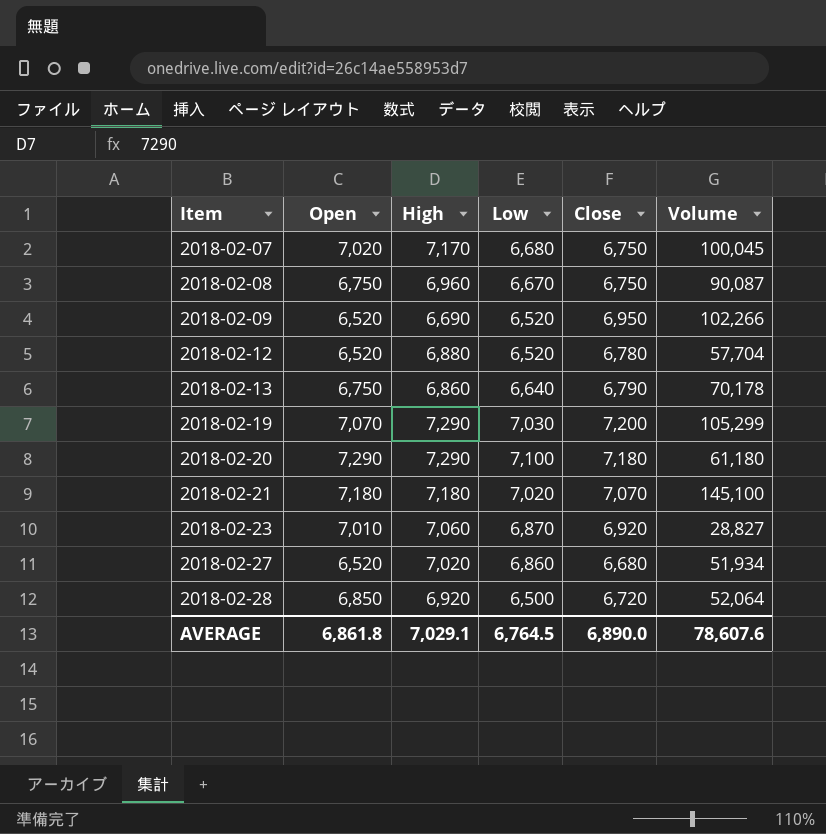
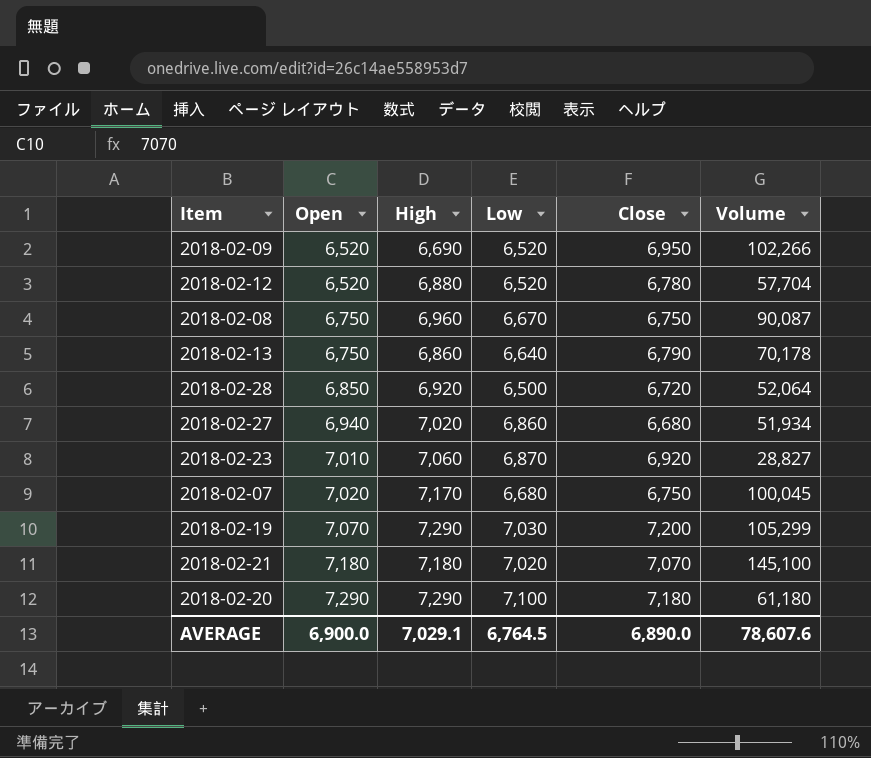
row order: Item ascending -> Open ascending
2018-02-27 | Open: 6,520 -> 6,940
AVERAGE | Open: 6,861.8 -> 6,900.0

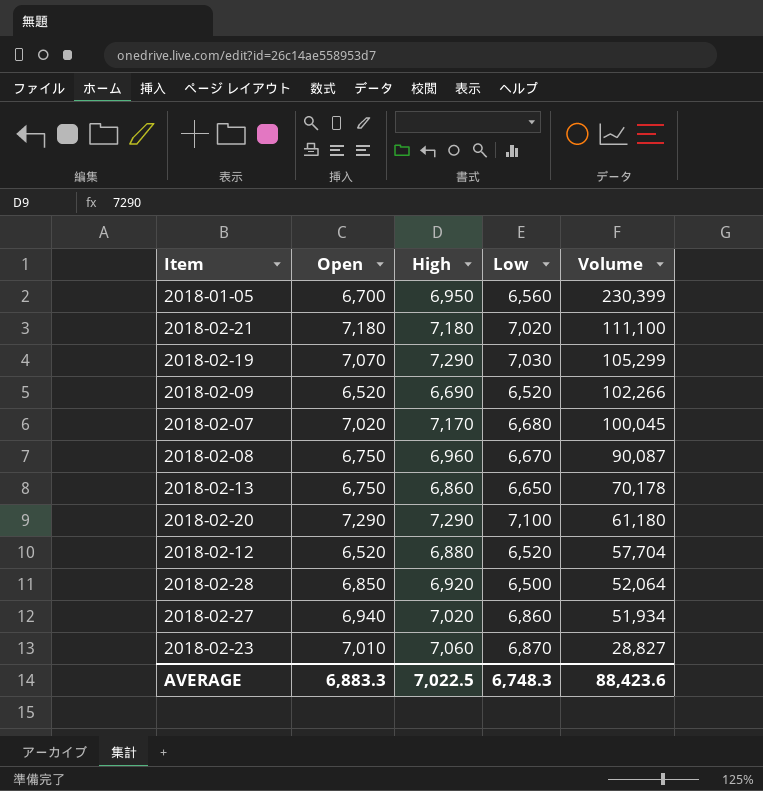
row order: Open ascending -> Volume descending
column Close | position: 5 -> none
row 2018-01-05: none -> 6,700 | 6,950 | 6,560 | 230,399
2018-02-21 | Volume: 145,100 -> 111,100
2018-02-13 | Low: 6,640 -> 6,650
AVERAGE | Open: 6,900.0 -> 6,883.3
AVERAGE | High: 7,029.1 -> 7,022.5
AVERAGE | Low: 6,764.5 -> 6,748.3
AVERAGE | Volume: 78,607.6 -> 88,423.6

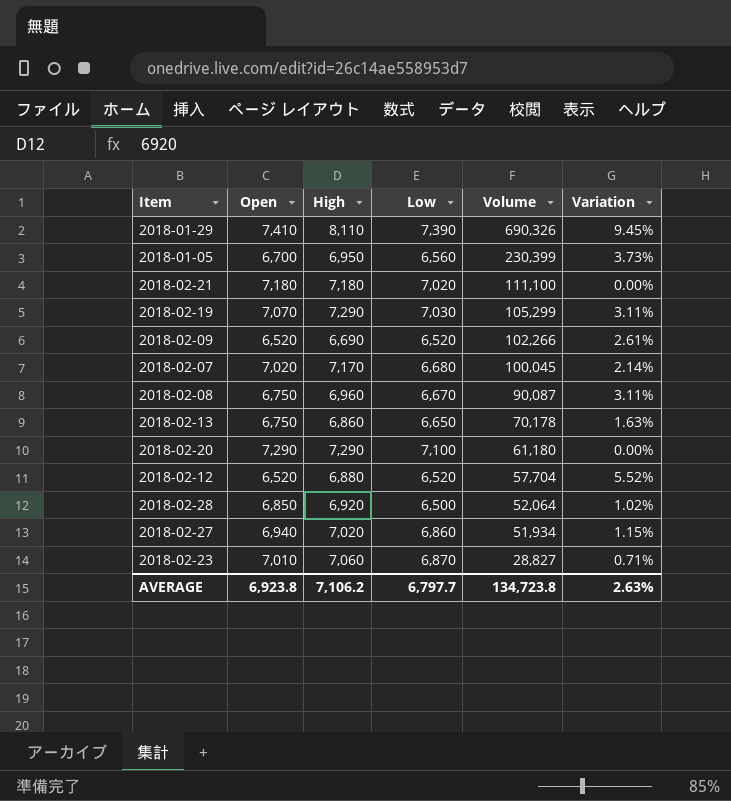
column Variation | formula: none -> ([High] - [Open]) / [Open]
row 2018-01-29: none -> 7,410 | 8,110 | 7,390 | 690,326 | 9.45%
AVERAGE | Open: 6,883.3 -> 6,923.8
AVERAGE | High: 7,022.5 -> 7,106.2
AVERAGE | Low: 6,748.3 -> 6,797.7
AVERAGE | Volume: 88,423.6 -> 134,723.8

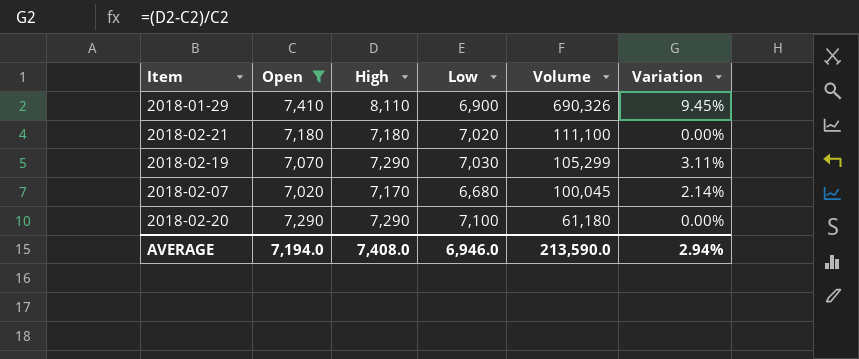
filter: none -> Open >= 7,020
2018-01-29 | Low: 7,390 -> 6,900
AVERAGE | Open: 6,923.8 -> 7,194.0
AVERAGE | High: 7,106.2 -> 7,408.0
AVERAGE | Low: 6,797.7 -> 6,946.0
AVERAGE | Volume: 134,723.8 -> 213,590.0
AVERAGE | Variation: 2.63% -> 2.94%

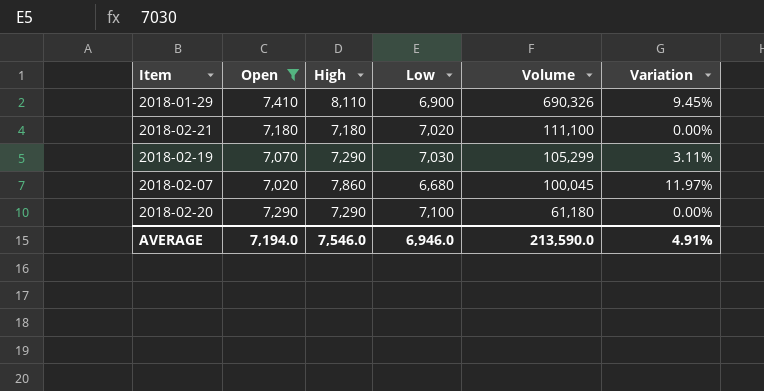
2018-02-07 | High: 7,170 -> 7,860
2018-02-07 | Variation: 2.14% -> 11.97%
AVERAGE | High: 7,408.0 -> 7,546.0
AVERAGE | Variation: 2.94% -> 4.91%

